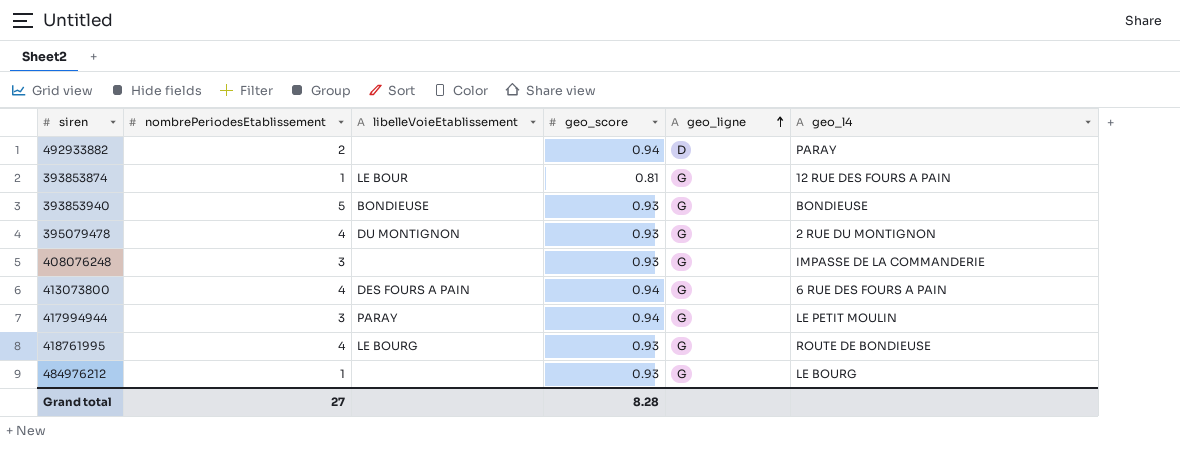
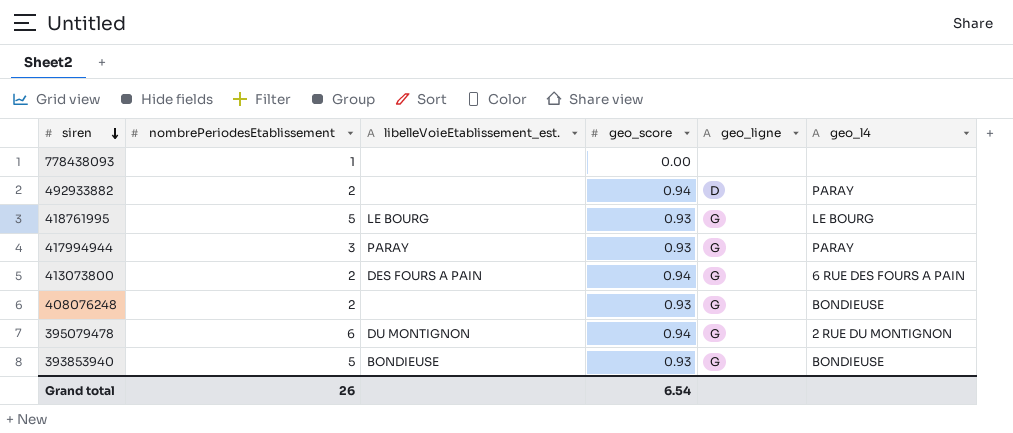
row order: geo_ligne ascending -> siren descending
column name: libelleVoieEtablissement -> libelleVoieEtablissement_est.
row 393853874: 1 | LE BOUR | 0.81 | G | 12 RUE DES FOURS A PAIN -> none
row 484976212: 1 | none | 0.93 | G | LE BOURG -> none
row 778438093: none -> 1 | none | 0.00 | none | none
418761995 | nombrePeriodesEtablissement: 4 -> 5
418761995 | geo_l4: ROUTE DE BONDIEUSE -> LE BOURG
417994944 | geo_score: 0.94 -> 0.93
417994944 | geo_l4: LE PETIT MOULIN -> PARAY
413073800 | nombrePeriodesEtablissement: 4 -> 2
408076248 | nombrePeriodesEtablissement: 3 -> 2
408076248 | geo_l4: IMPASSE DE LA COMMANDERIE -> BONDIEUSE
395079478 | nombrePeriodesEtablissement: 4 -> 6
395079478 | geo_score: 0.93 -> 0.94
Grand total | nombrePeriodesEtablissement: 27 -> 26
Grand total | geo_score: 8.28 -> 6.54

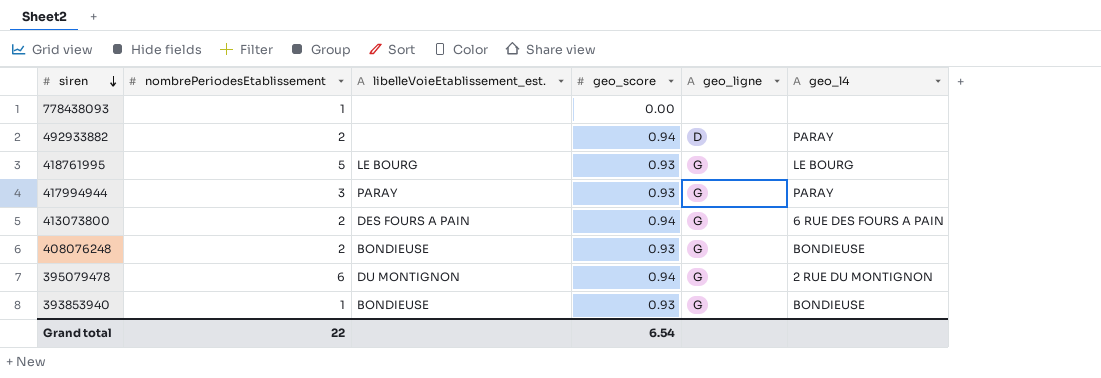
408076248 | libelleVoieEtablissement_est.: none -> BONDIEUSE
393853940 | nombrePeriodesEtablissement: 5 -> 1
Grand total | nombrePeriodesEtablissement: 26 -> 22

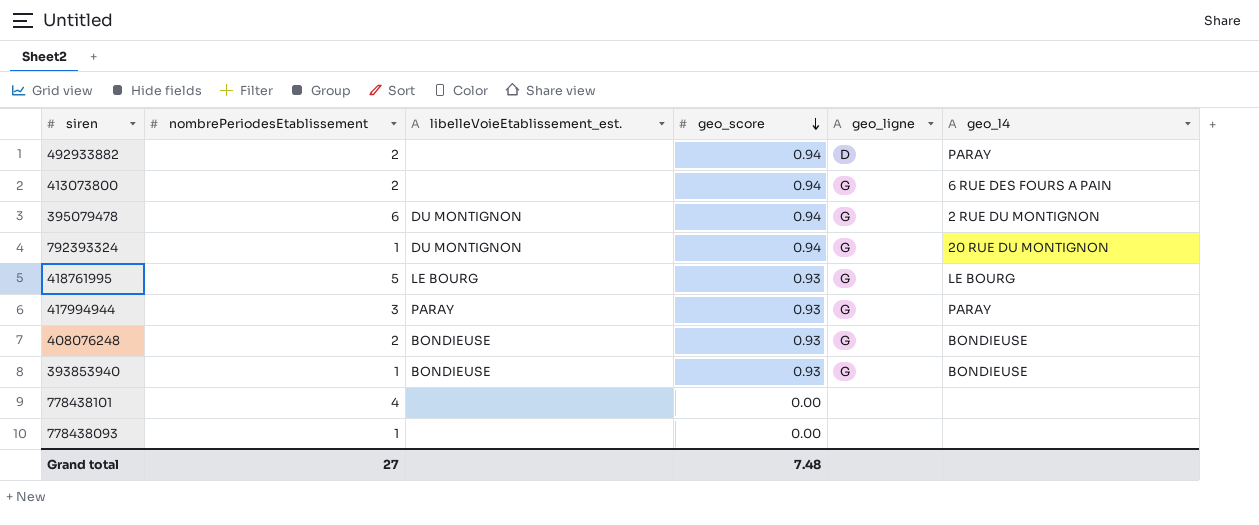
row order: siren descending -> geo_score descending
413073800 | libelleVoieEtablissement_est.: DES FOURS A PAIN -> none
row 792393324: none -> 1 | DU MONTIGNON | 0.94 | G | 20 RUE DU MONTIGNON
row 778438101: none -> 4 | none | 0.00 | none | none
Grand total | nombrePeriodesEtablissement: 22 -> 27
Grand total | geo_score: 6.54 -> 7.48

